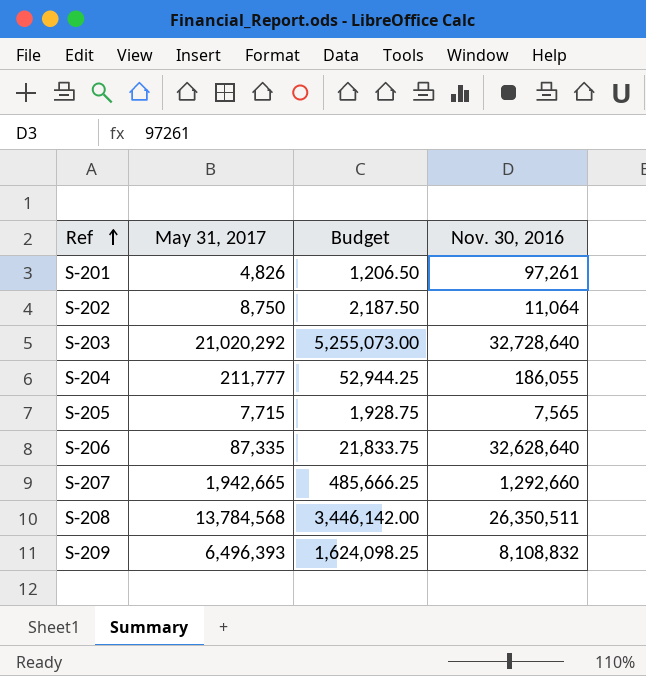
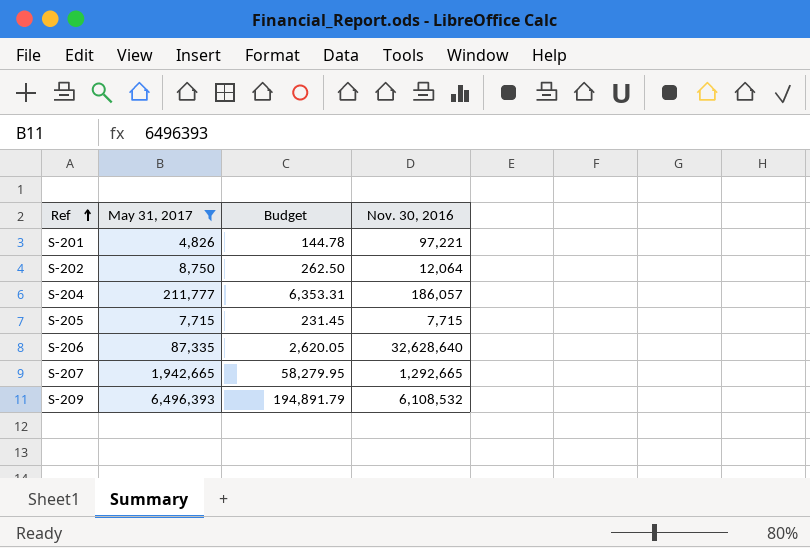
filter: none -> May 31, 2017 <= 6,496,393
column Budget | formula: [May 31, 2017] * 0.25 -> [May 31, 2017] * 0.03
S-201 | Nov. 30, 2016: 97,261 -> 97,221
S-202 | Nov. 30, 2016: 11,064 -> 12,064
S-204 | Nov. 30, 2016: 186,055 -> 186,057
S-205 | Nov. 30, 2016: 7,565 -> 7,715
S-207 | Nov. 30, 2016: 1,292,660 -> 1,292,665
S-209 | Nov. 30, 2016: 8,108,832 -> 6,108,532

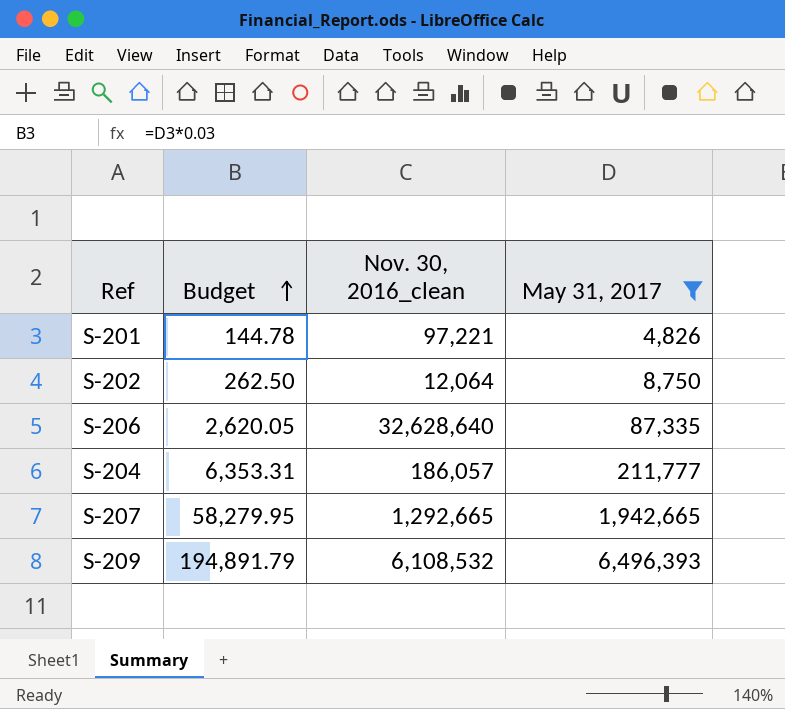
row order: Ref ascending -> Budget ascending
column name: Nov. 30, 2016 -> Nov. 30, 2016_clean
column May 31, 2017 | position: 2 -> 4
row S-205: 7,715 | 231.45 | 7,715 -> none

